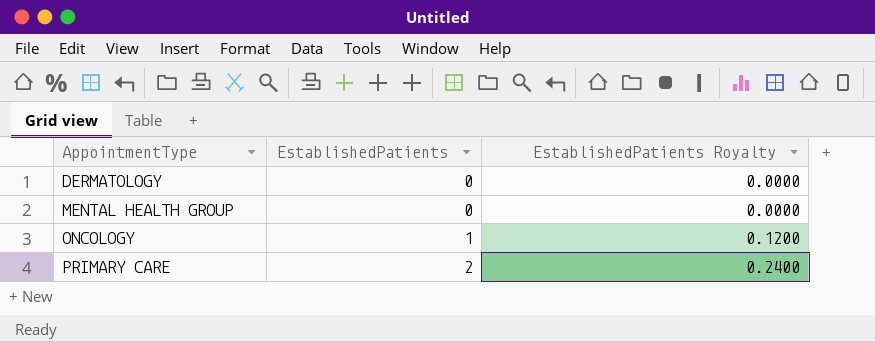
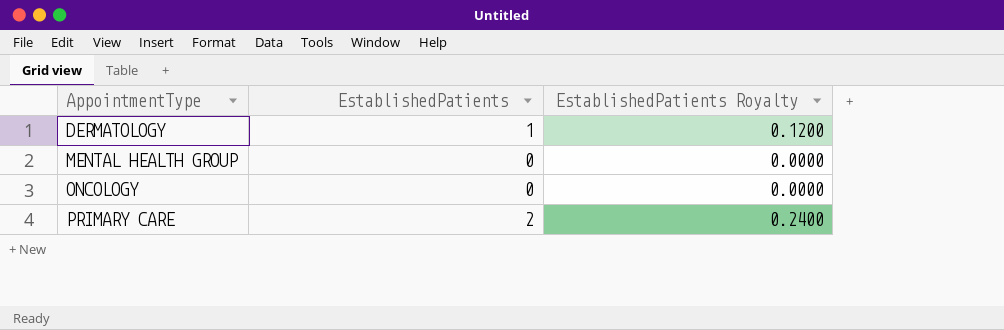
DERMATOLOGY | EstablishedPatients: 0 -> 1
DERMATOLOGY | EstablishedPatients Royalty: 0.0000 -> 0.1200
ONCOLOGY | EstablishedPatients: 1 -> 0
ONCOLOGY | EstablishedPatients Royalty: 0.1200 -> 0.0000

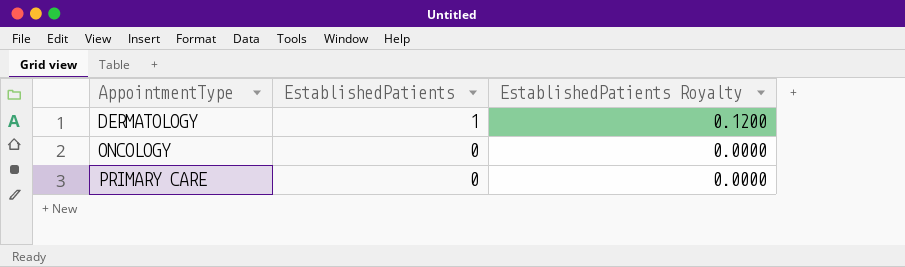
row MENTAL HEALTH GROUP: 0 | 0.0000 -> none
PRIMARY CARE | EstablishedPatients: 2 -> 0
PRIMARY CARE | EstablishedPatients Royalty: 0.2400 -> 0.0000

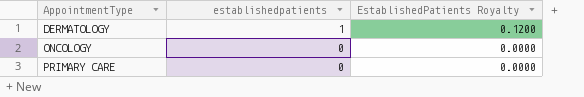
column name: EstablishedPatients -> establishedpatients

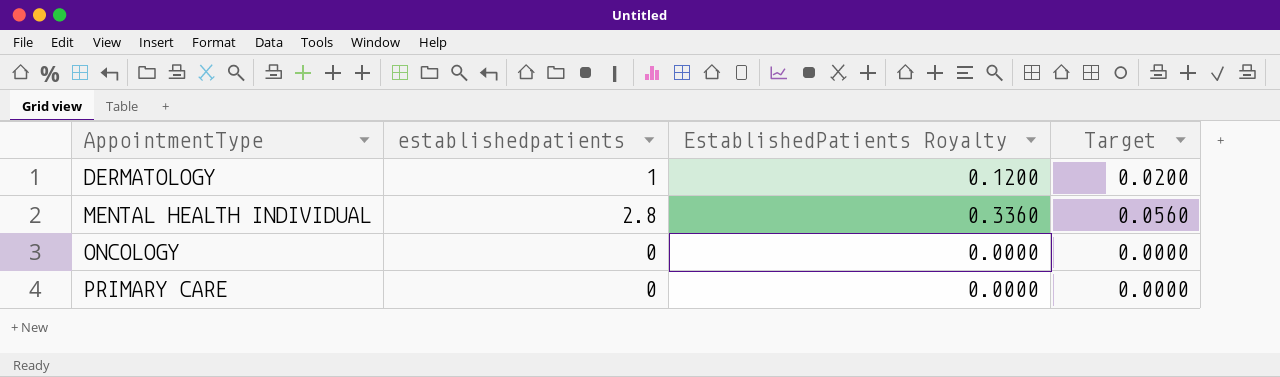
column Target | formula: none -> [establishedpatients] * 0.02
row MENTAL HEALTH INDIVIDUAL: none -> 2.8 | 0.3360 | 0.0560

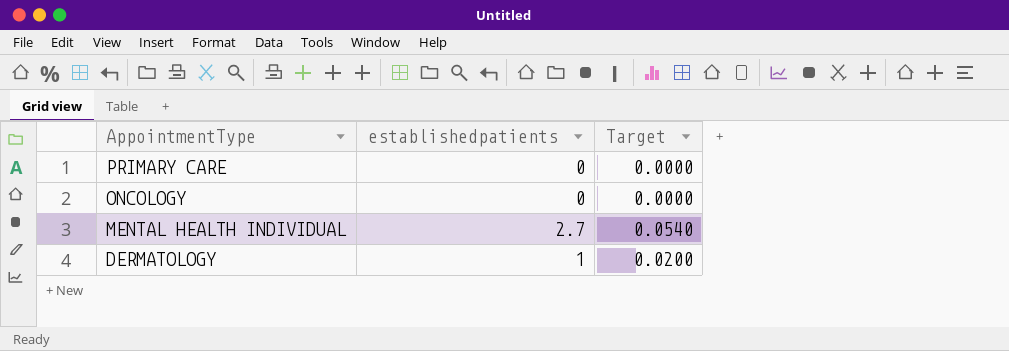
row order: AppointmentType ascending -> AppointmentType descending
column EstablishedPatients Royalty | formula: [establishedpatients] * 0.12 -> none
MENTAL HEALTH INDIVIDUAL | establishedpatients: 2.8 -> 2.7
MENTAL HEALTH INDIVIDUAL | Target: 0.0560 -> 0.0540

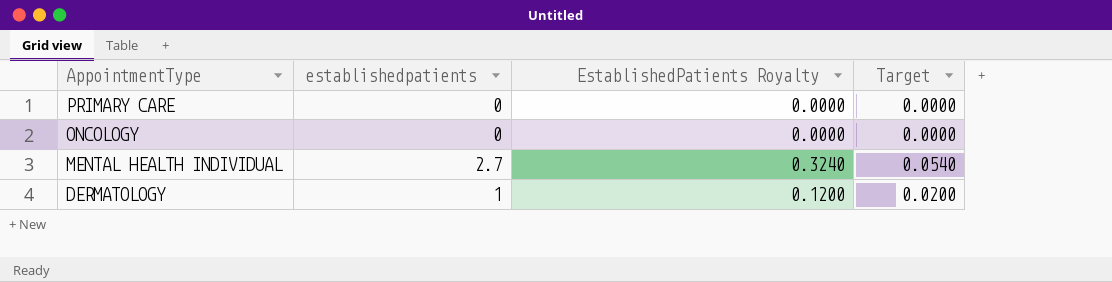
column EstablishedPatients Royalty | formula: none -> [establishedpatients] * 0.12

